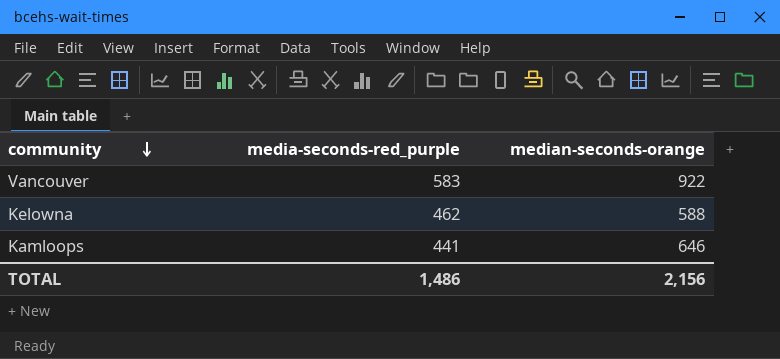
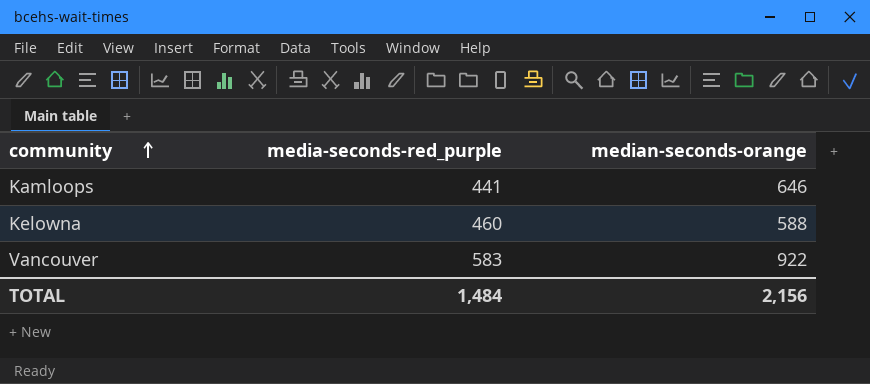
row order: community descending -> community ascending
Kelowna | media-seconds-red_purple: 462 -> 460
TOTAL | media-seconds-red_purple: 1,486 -> 1,484

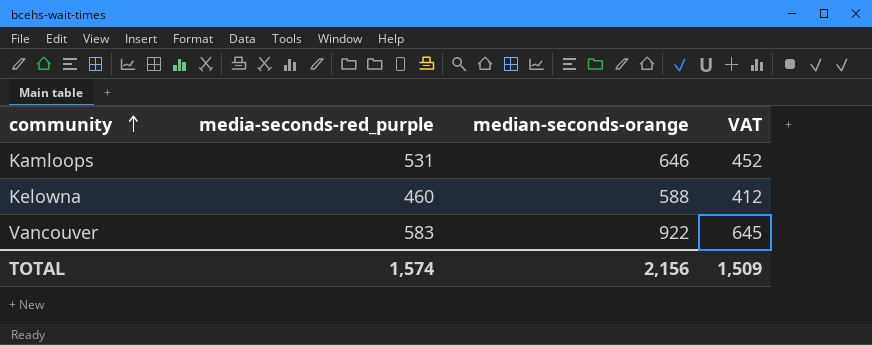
column VAT | formula: none -> [median-seconds-orange] * 0.7
Kamloops | media-seconds-red_purple: 441 -> 531
TOTAL | media-seconds-red_purple: 1,484 -> 1,574

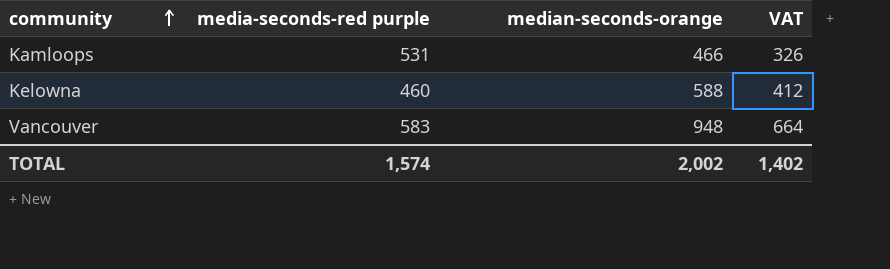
column name: media-seconds-red_purple -> media-seconds-red purple
Kamloops | median-seconds-orange: 646 -> 466
Kamloops | VAT: 452 -> 326
Vancouver | median-seconds-orange: 922 -> 948
Vancouver | VAT: 645 -> 664
TOTAL | median-seconds-orange: 2,156 -> 2,002
TOTAL | VAT: 1,509 -> 1,402

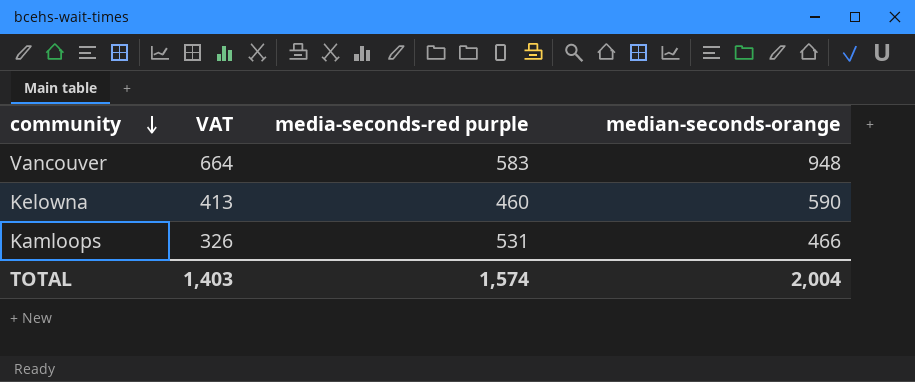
row order: community ascending -> community descending
column VAT | position: 4 -> 2
Kelowna | VAT: 412 -> 413
Kelowna | median-seconds-orange: 588 -> 590
TOTAL | VAT: 1,402 -> 1,403
TOTAL | median-seconds-orange: 2,002 -> 2,004

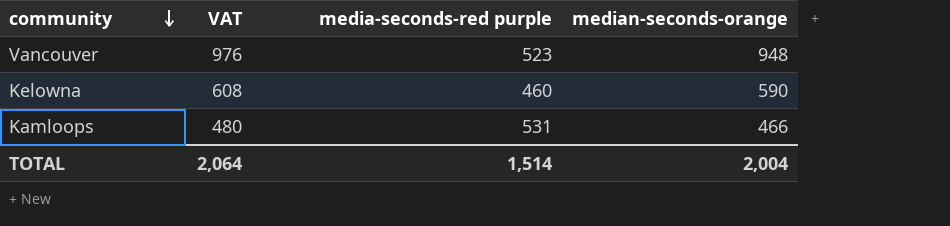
column VAT | formula: [median-seconds-orange] * 0.7 -> [median-seconds-orange] * 1.03
Vancouver | media-seconds-red purple: 583 -> 523
TOTAL | VAT: 1,403 -> 2,064
TOTAL | media-seconds-red purple: 1,574 -> 1,514

